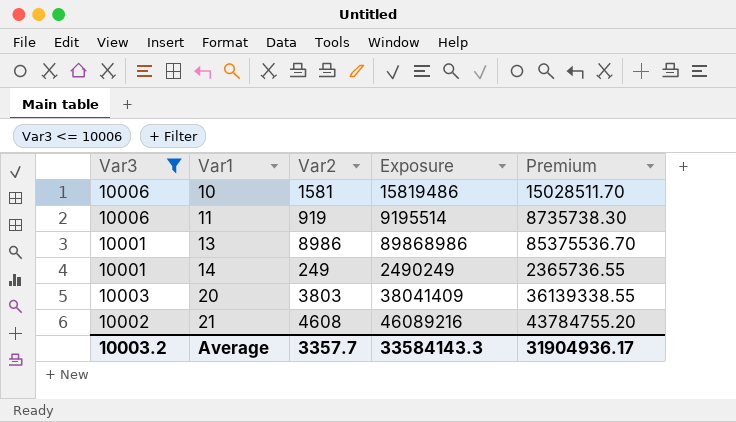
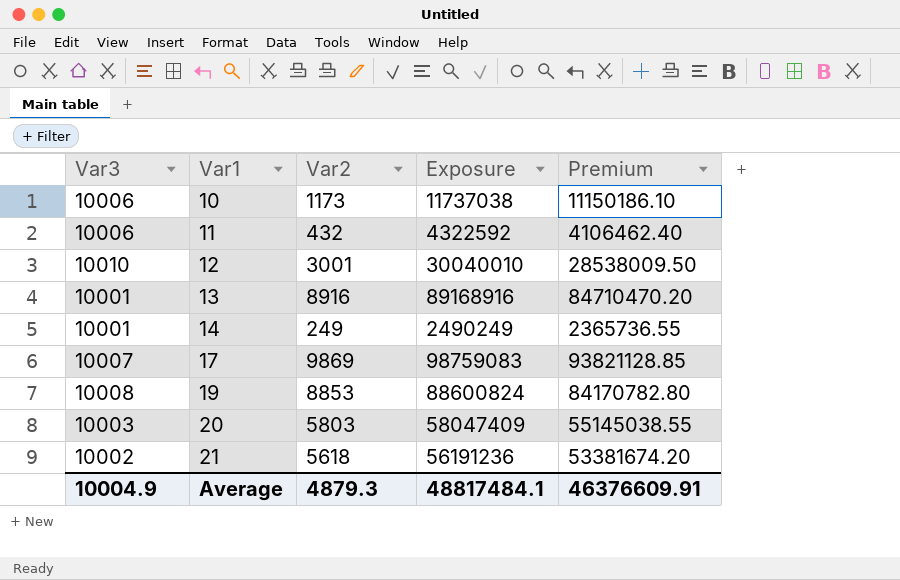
filter: Var3 <= 10006 -> none
10 | Var2: 1581 -> 1173
10 | Exposure: 15819486 -> 11737038
10 | Premium: 15028511.70 -> 11150186.10
11 | Var2: 919 -> 432
11 | Exposure: 9195514 -> 4322592
11 | Premium: 8735738.30 -> 4106462.40
13 | Var2: 8986 -> 8916
13 | Exposure: 89868986 -> 89168916
13 | Premium: 85375536.70 -> 84710470.20
20 | Var2: 3803 -> 5803
20 | Exposure: 38041409 -> 58047409
20 | Premium: 36139338.55 -> 55145038.55
21 | Var2: 4608 -> 5618
21 | Exposure: 46089216 -> 56191236
21 | Premium: 43784755.20 -> 53381674.20
Average | Var3: 10003.2 -> 10004.9
Average | Var2: 3357.7 -> 4879.3
Average | Exposure: 33584143.3 -> 48817484.1
Average | Premium: 31904936.17 -> 46376609.91

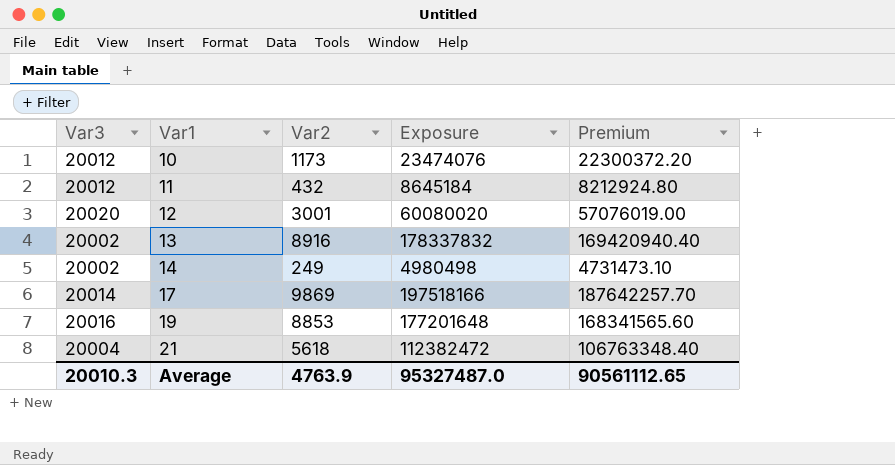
row 20: 10003 | 5803 | 58047409 | 55145038.55 -> none
10 | Var3: 10006 -> 20012
10 | Exposure: 11737038 -> 23474076
10 | Premium: 11150186.10 -> 22300372.20
11 | Var3: 10006 -> 20012
11 | Exposure: 4322592 -> 8645184
11 | Premium: 4106462.40 -> 8212924.80
12 | Var3: 10010 -> 20020
12 | Exposure: 30040010 -> 60080020
12 | Premium: 28538009.50 -> 57076019.00
13 | Var3: 10001 -> 20002
13 | Exposure: 89168916 -> 178337832
13 | Premium: 84710470.20 -> 169420940.40
14 | Var3: 10001 -> 20002
14 | Exposure: 2490249 -> 4980498
14 | Premium: 2365736.55 -> 4731473.10
17 | Var3: 10007 -> 20014
17 | Exposure: 98759083 -> 197518166
17 | Premium: 93821128.85 -> 187642257.70
19 | Var3: 10008 -> 20016
19 | Exposure: 88600824 -> 177201648
19 | Premium: 84170782.80 -> 168341565.60
21 | Var3: 10002 -> 20004
21 | Exposure: 56191236 -> 112382472
21 | Premium: 53381674.20 -> 106763348.40
Average | Var3: 10004.9 -> 20010.3
Average | Var2: 4879.3 -> 4763.9
Average | Exposure: 48817484.1 -> 95327487.0
Average | Premium: 46376609.91 -> 90561112.65

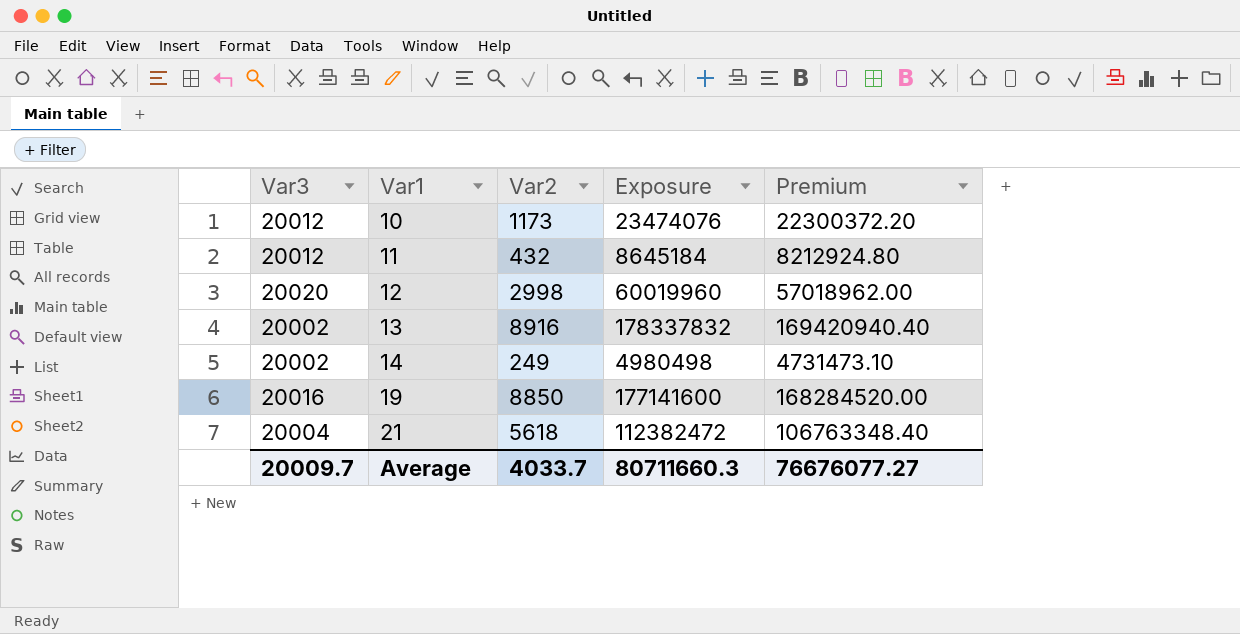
row 17: 20014 | 9869 | 197518166 | 187642257.70 -> none
12 | Var2: 3001 -> 2998
12 | Exposure: 60080020 -> 60019960
12 | Premium: 57076019.00 -> 57018962.00
19 | Var2: 8853 -> 8850
19 | Exposure: 177201648 -> 177141600
19 | Premium: 168341565.60 -> 168284520.00
Average | Var3: 20010.3 -> 20009.7
Average | Var2: 4763.9 -> 4033.7
Average | Exposure: 95327487.0 -> 80711660.3
Average | Premium: 90561112.65 -> 76676077.27

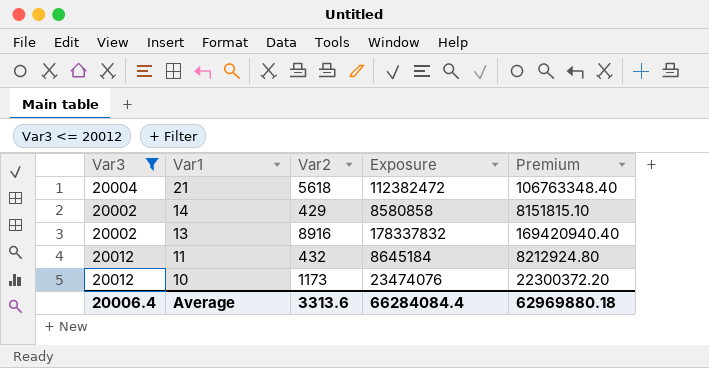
filter: none -> Var3 <= 20012
row order: Var1 ascending -> Var1 descending
14 | Var2: 249 -> 429
14 | Exposure: 4980498 -> 8580858
14 | Premium: 4731473.10 -> 8151815.10
Average | Var3: 20009.7 -> 20006.4
Average | Var2: 4033.7 -> 3313.6
Average | Exposure: 80711660.3 -> 66284084.4
Average | Premium: 76676077.27 -> 62969880.18

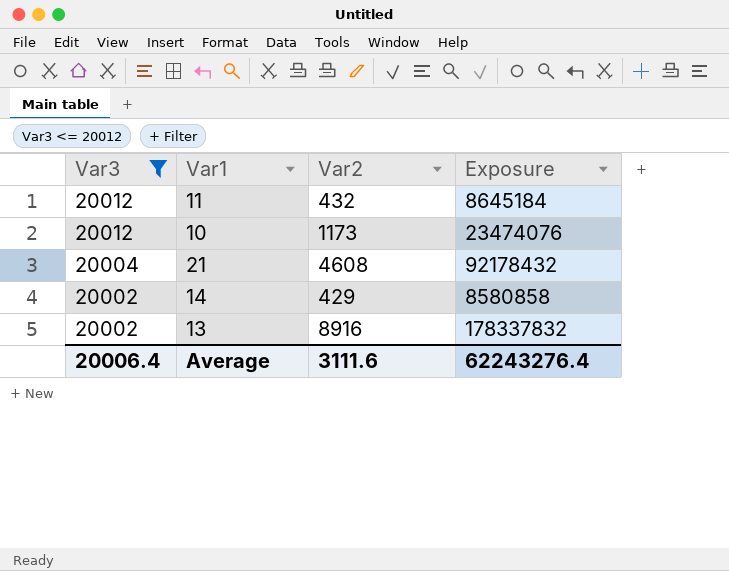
row order: Var1 descending -> Var3 descending
column Premium | formula: [Exposure] * 0.95 -> none
21 | Var2: 5618 -> 4608
21 | Exposure: 112382472 -> 92178432
Average | Var2: 3313.6 -> 3111.6
Average | Exposure: 66284084.4 -> 62243276.4

